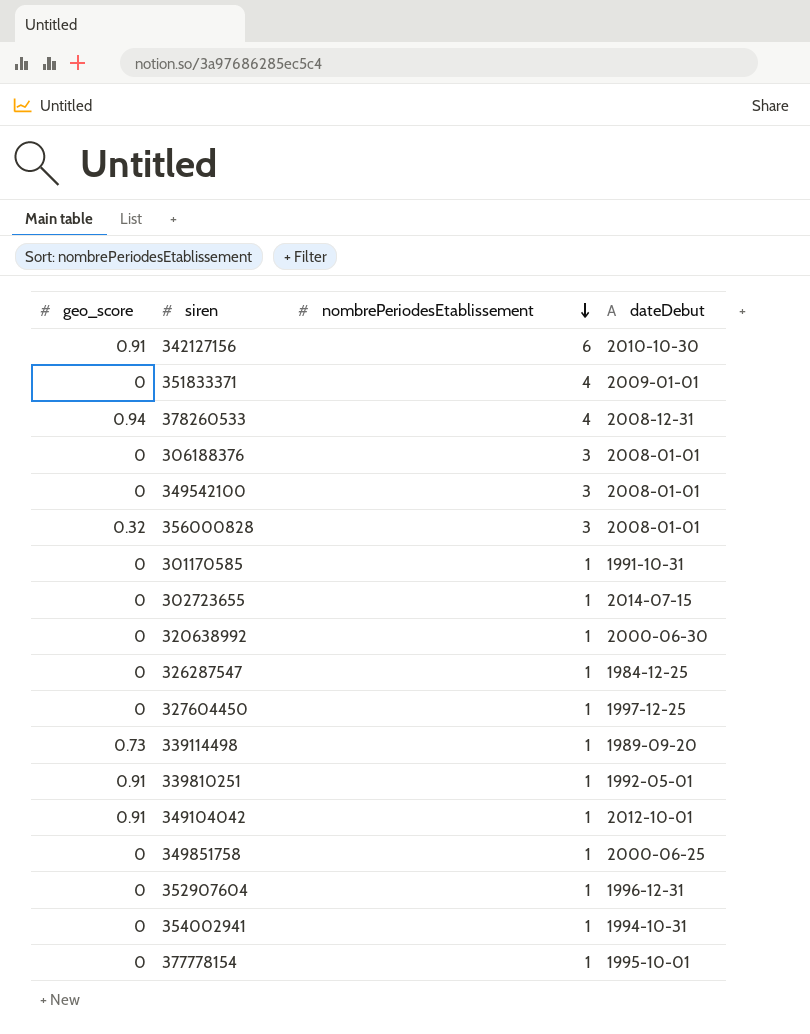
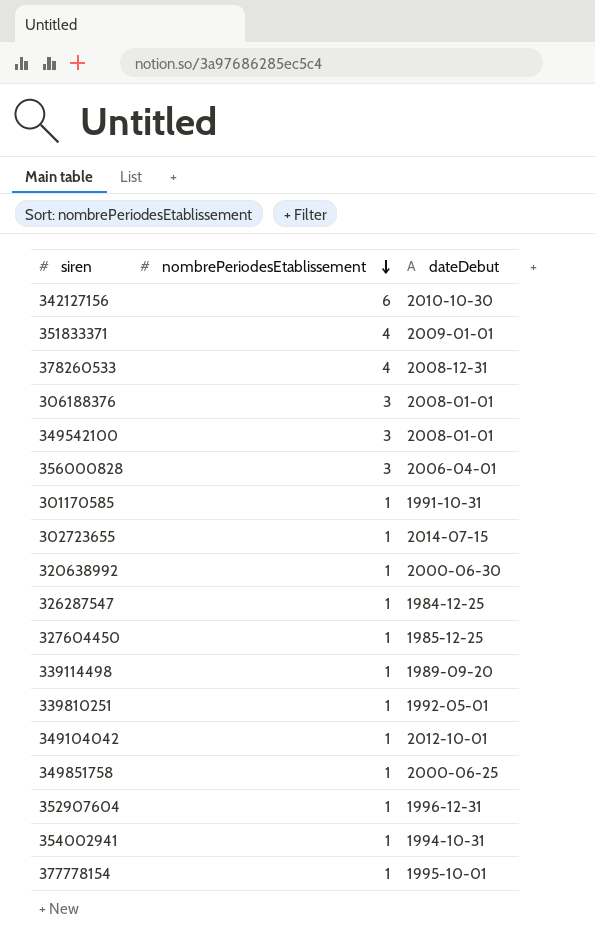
column geo_score | position: 1 -> none
356000828 | dateDebut: 2008-01-01 -> 2006-04-01
327604450 | dateDebut: 1997-12-25 -> 1985-12-25

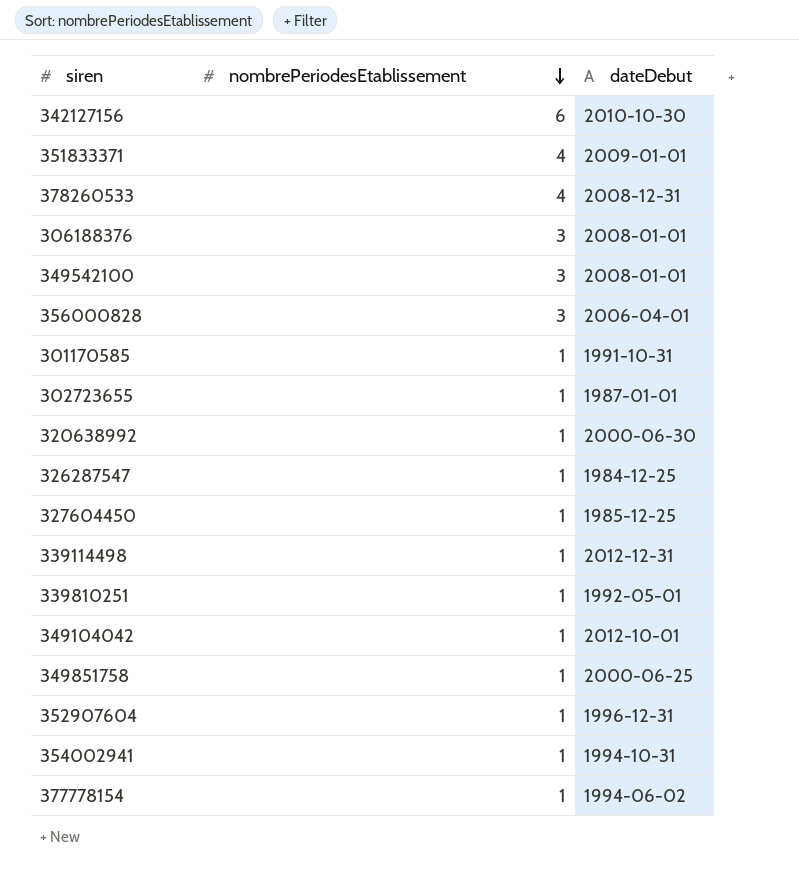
302723655 | dateDebut: 2014-07-15 -> 1987-01-01
339114498 | dateDebut: 1989-09-20 -> 2012-12-31
377778154 | dateDebut: 1995-10-01 -> 1994-06-02

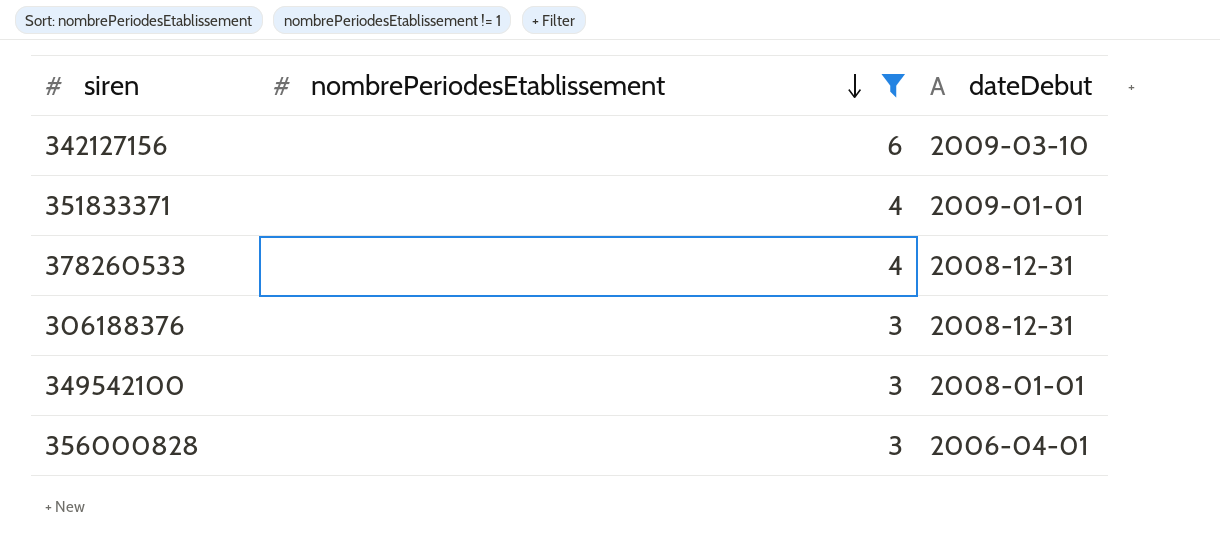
filter: none -> nombrePeriodesEtablissement != 1
342127156 | dateDebut: 2010-10-30 -> 2009-03-10
306188376 | dateDebut: 2008-01-01 -> 2008-12-31

